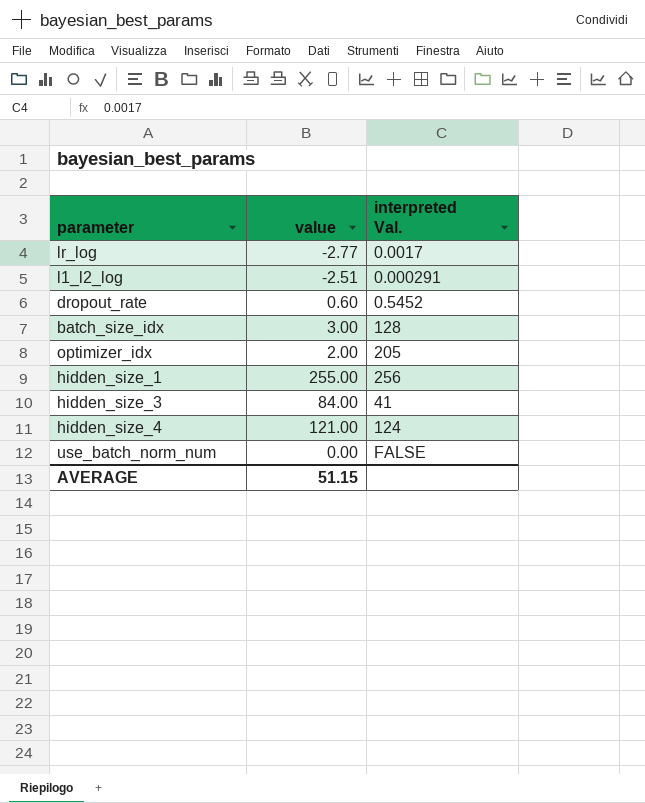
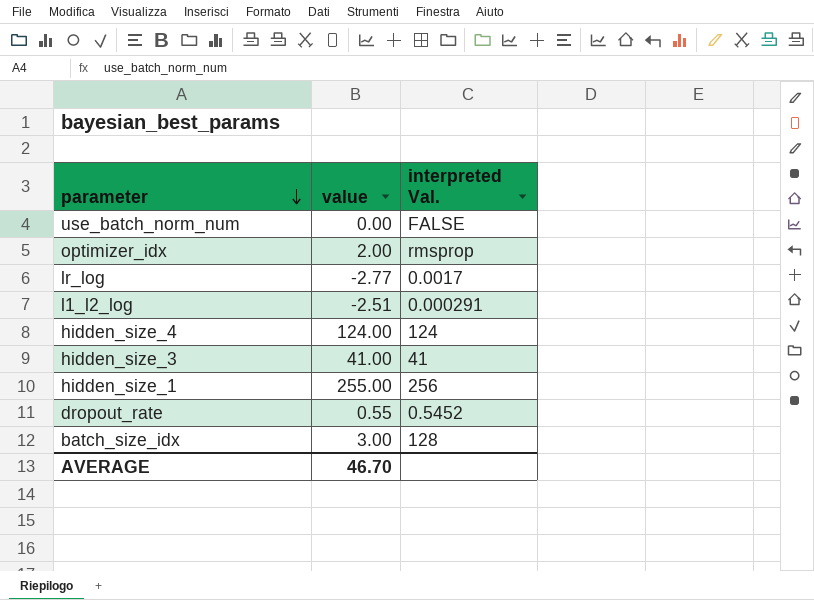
row order: none -> parameter descending
optimizer_idx | interpreted Val.: 205 -> rmsprop
hidden_size_4 | value: 121.00 -> 124.00
hidden_size_3 | value: 84.00 -> 41.00
dropout_rate | value: 0.60 -> 0.55
AVERAGE | value: 51.15 -> 46.70

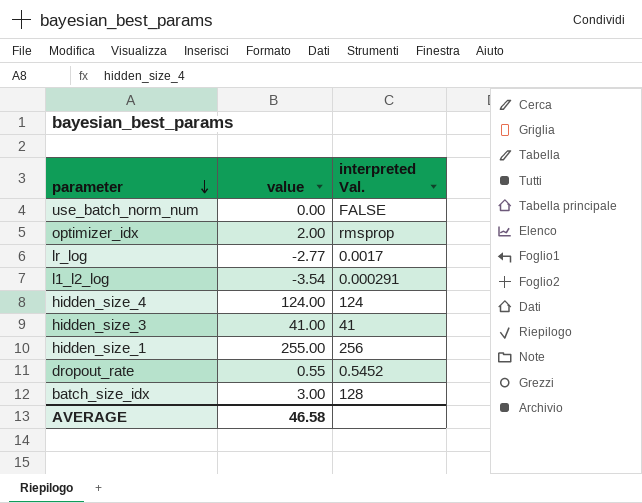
l1_l2_log | value: -2.51 -> -3.54
AVERAGE | value: 46.70 -> 46.58

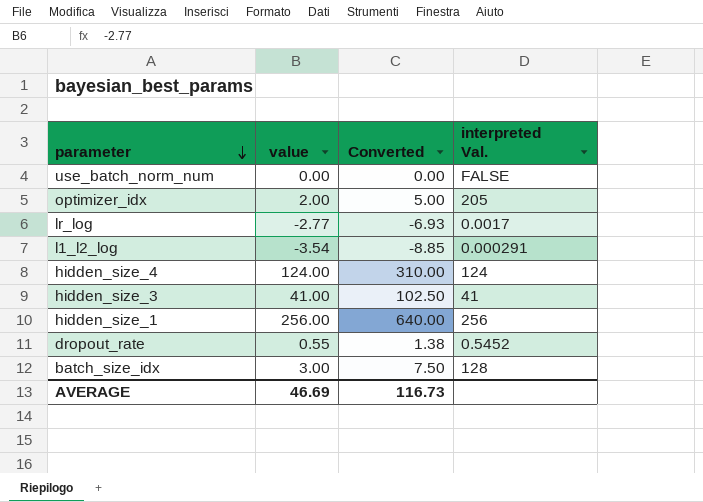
column Converted | formula: none -> [value] * 2.5
optimizer_idx | interpreted Val.: rmsprop -> 205
hidden_size_1 | value: 255.00 -> 256.00
AVERAGE | value: 46.58 -> 46.69

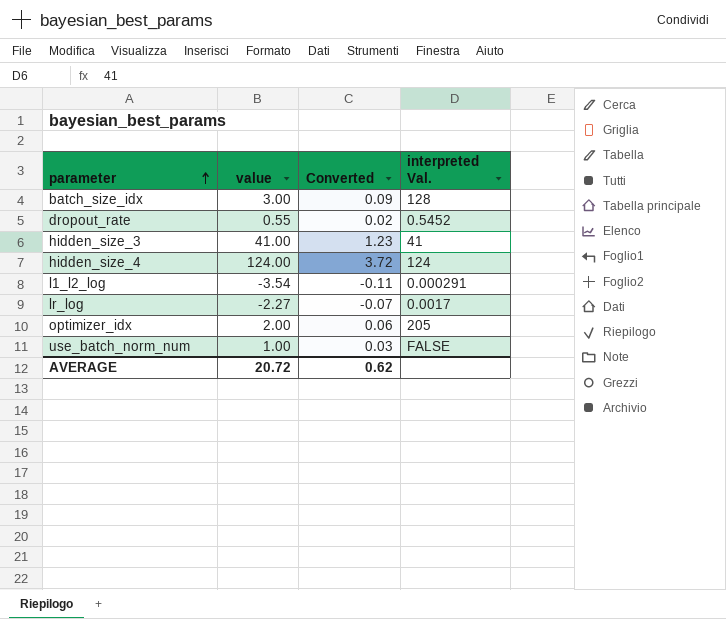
row order: parameter descending -> parameter ascending
column Converted | formula: [value] * 2.5 -> [value] * 0.03
row hidden_size_1: 256.00 | 640.00 | 256 -> none
lr_log | value: -2.77 -> -2.27
use_batch_norm_num | value: 0.00 -> 1.00
AVERAGE | value: 46.69 -> 20.72
AVERAGE | Converted: 116.73 -> 0.62

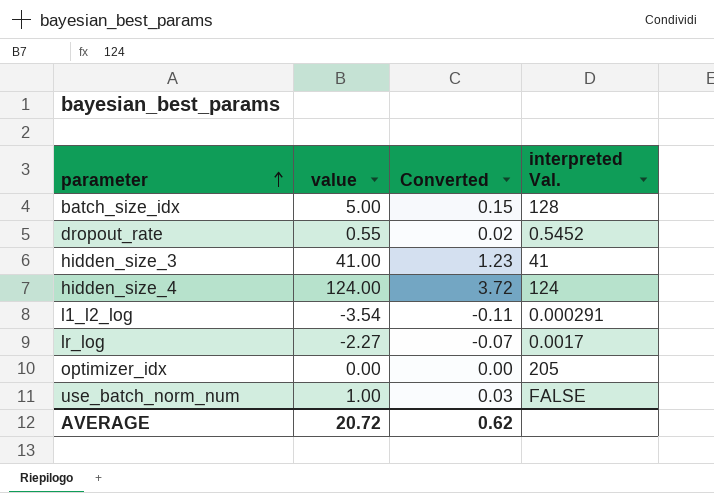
batch_size_idx | value: 3.00 -> 5.00
batch_size_idx | Converted: 0.09 -> 0.15
optimizer_idx | value: 2.00 -> 0.00
optimizer_idx | Converted: 0.06 -> 0.00

